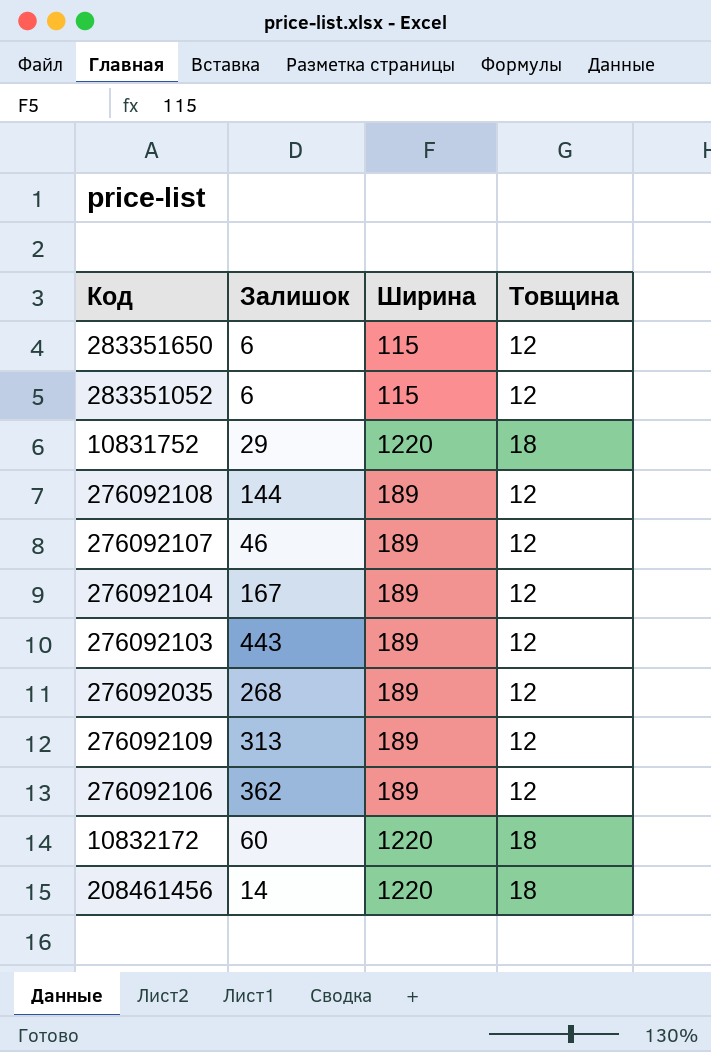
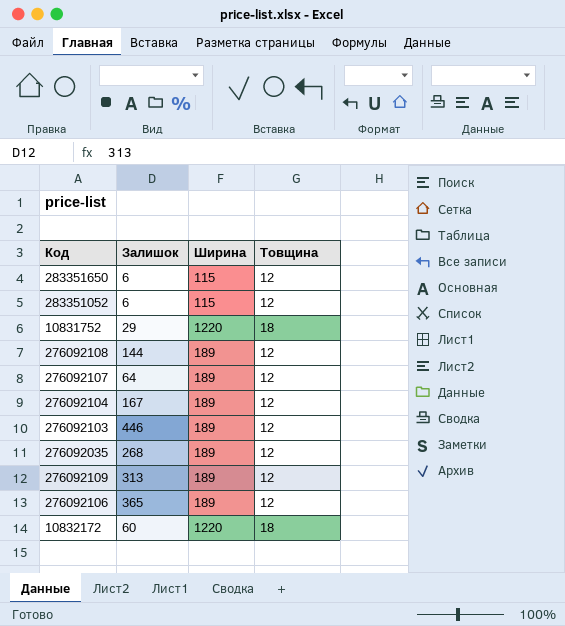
row 208461456: 14 | 1220 | 18 -> none
276092107 | Залишок: 46 -> 64
276092103 | Залишок: 443 -> 446
276092106 | Залишок: 362 -> 365

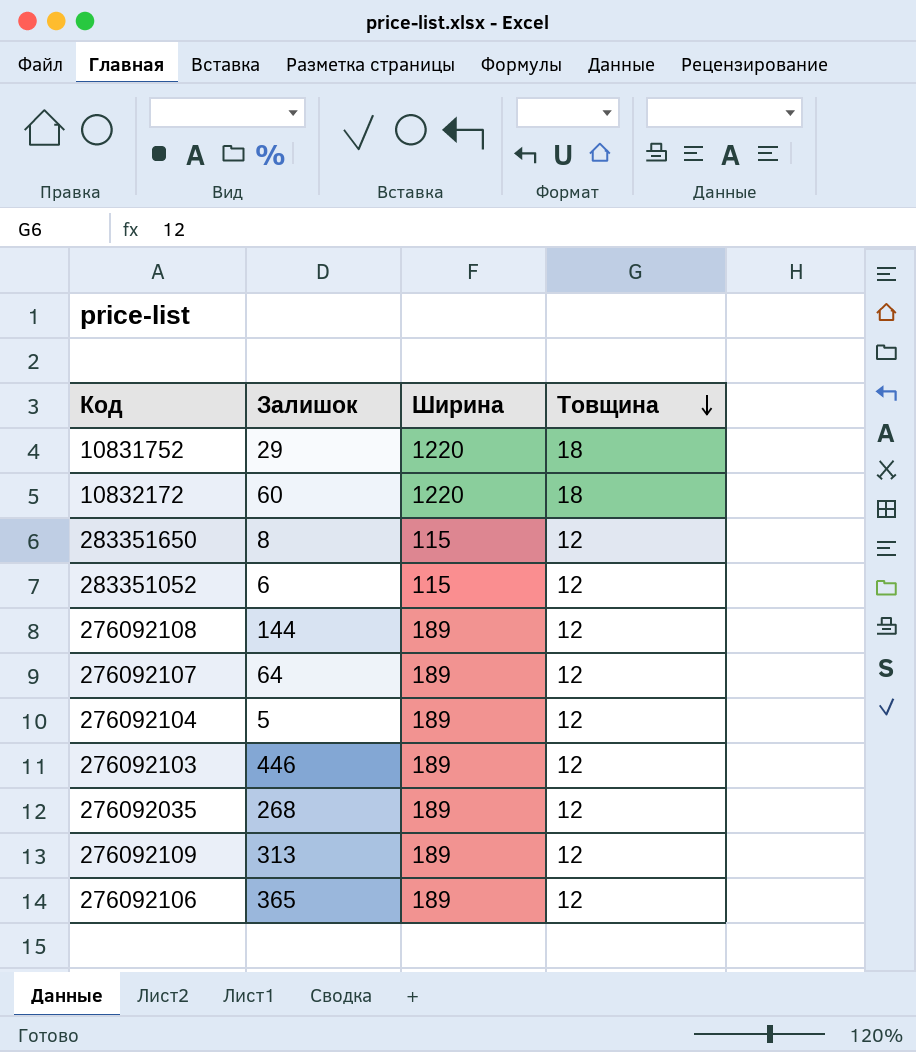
row order: none -> Товщина descending
283351650 | Залишок: 6 -> 8
276092104 | Залишок: 167 -> 5

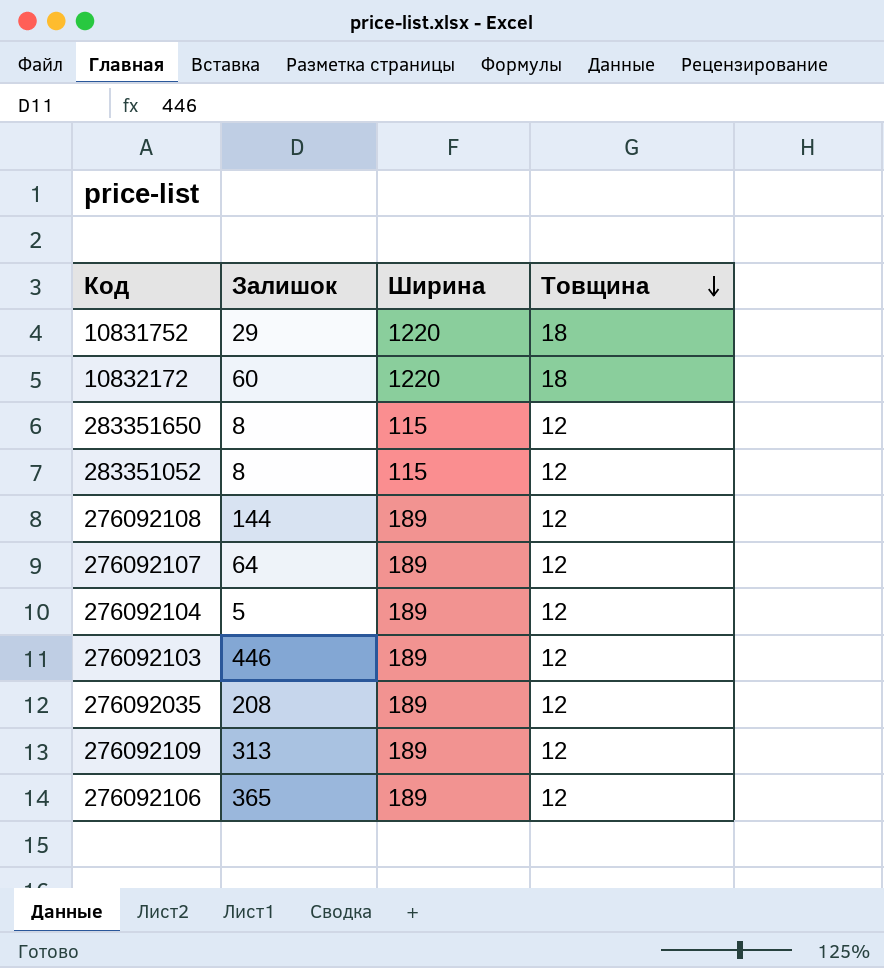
283351052 | Залишок: 6 -> 8
276092035 | Залишок: 268 -> 208

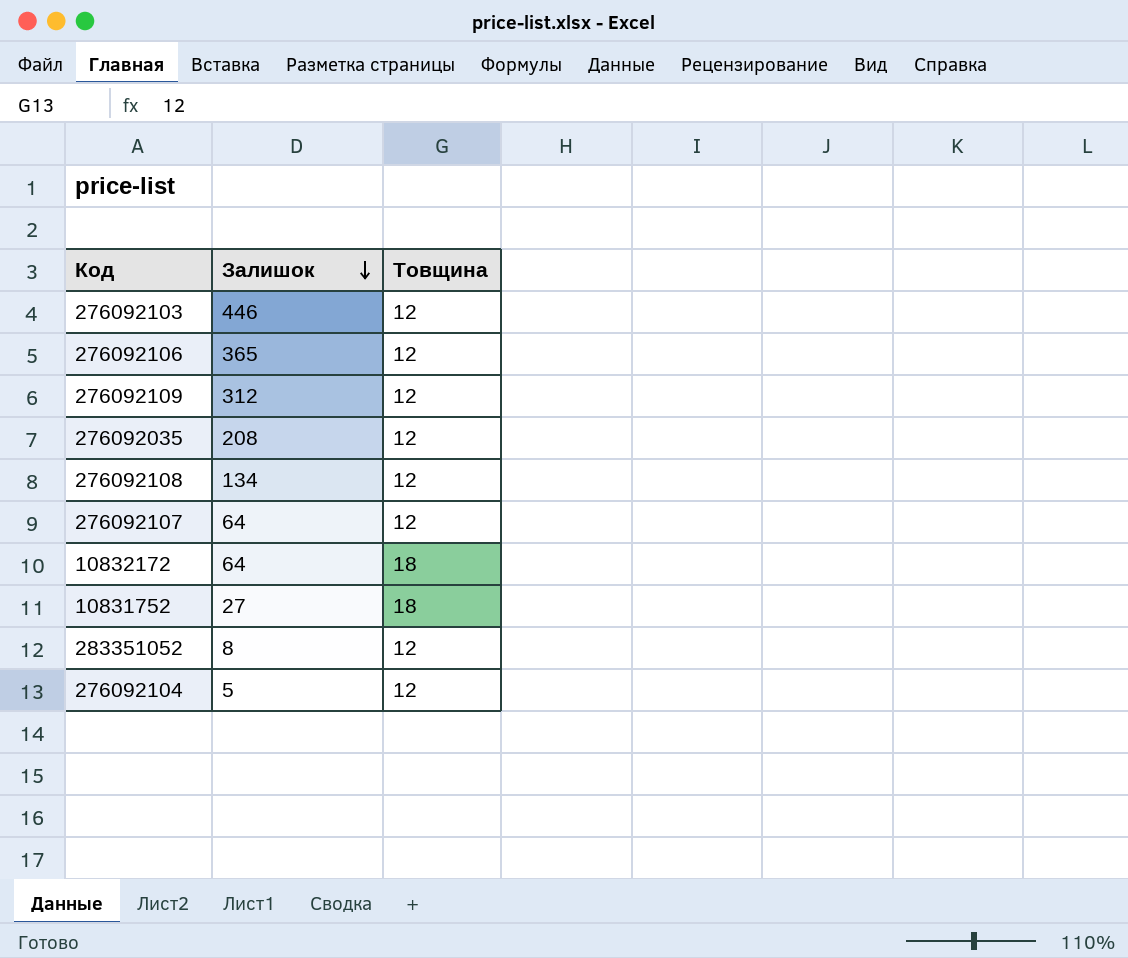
row order: Товщина descending -> Залишок descending
column Ширина | position: 3 -> none
row 283351650: 8 | 115 | 12 -> none
276092109 | Залишок: 313 -> 312
276092108 | Залишок: 144 -> 134
10832172 | Залишок: 60 -> 64
10831752 | Залишок: 29 -> 27

